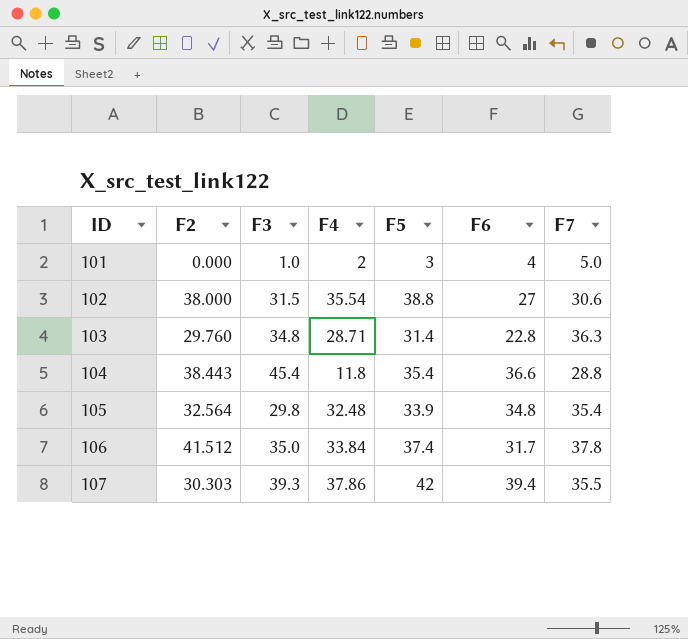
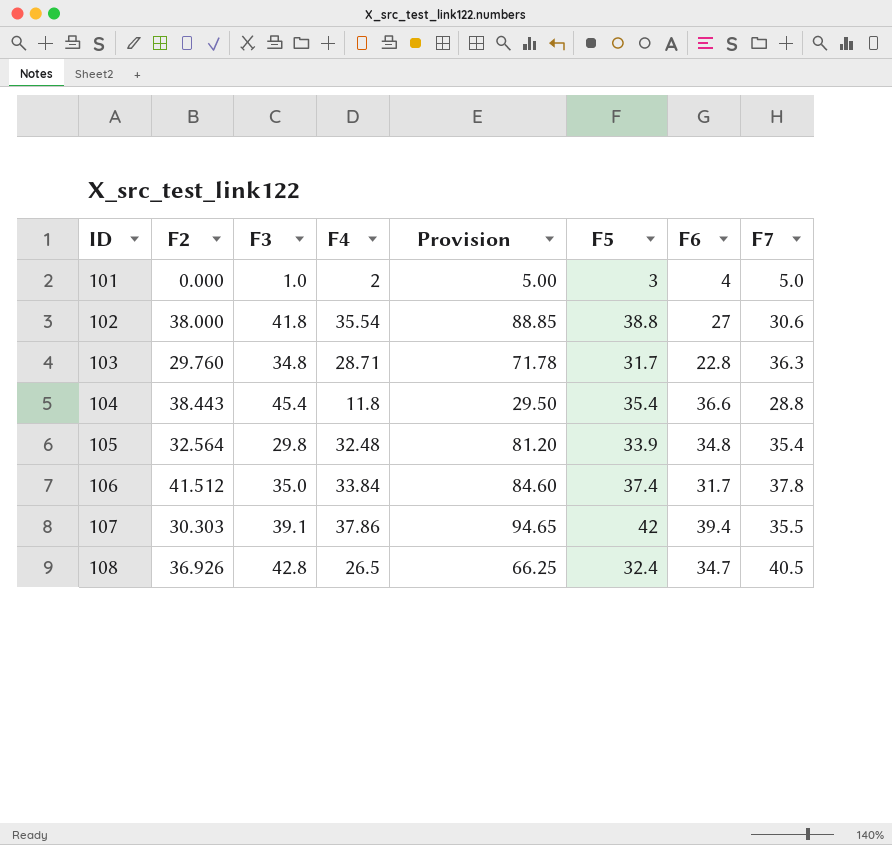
column Provision | formula: none -> [F4] * 2.5
102 | F3: 31.5 -> 41.8
103 | F5: 31.4 -> 31.7
107 | F3: 39.3 -> 39.1
row 108: none -> 36.926 | 42.8 | 26.5 | 66.25 | 32.4 | 34.7 | 40.5

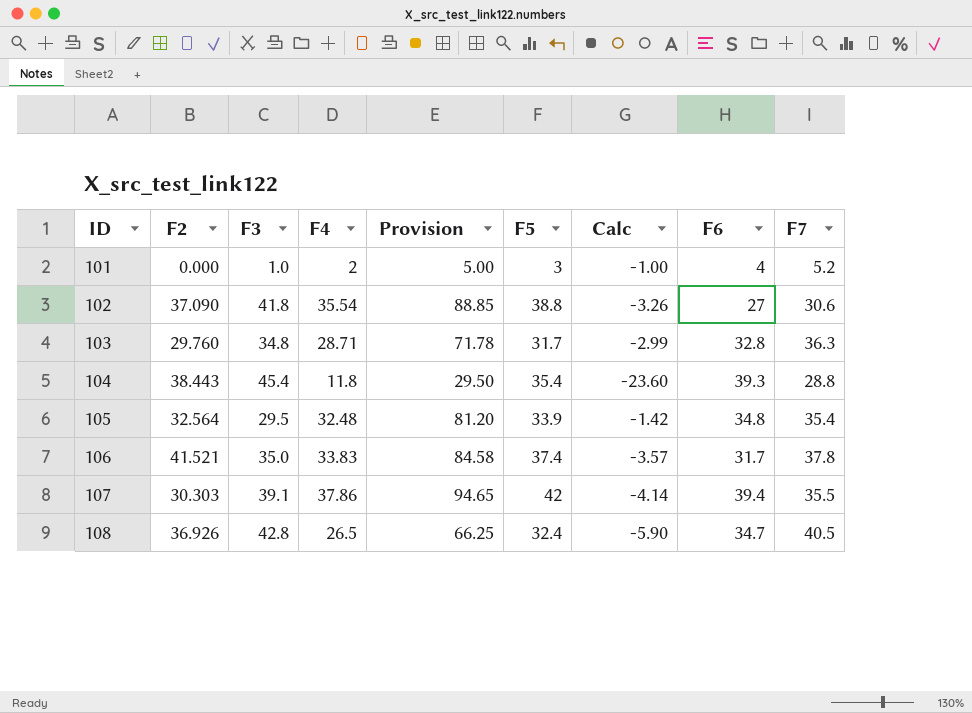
column Calc | formula: none -> [F4] - [F5]
101 | F7: 5.0 -> 5.2
102 | F2: 38.000 -> 37.090
103 | F6: 22.8 -> 32.8
104 | F6: 36.6 -> 39.3
105 | F3: 29.8 -> 29.5
106 | F2: 41.512 -> 41.521
106 | F4: 33.84 -> 33.83
106 | Provision: 84.60 -> 84.58

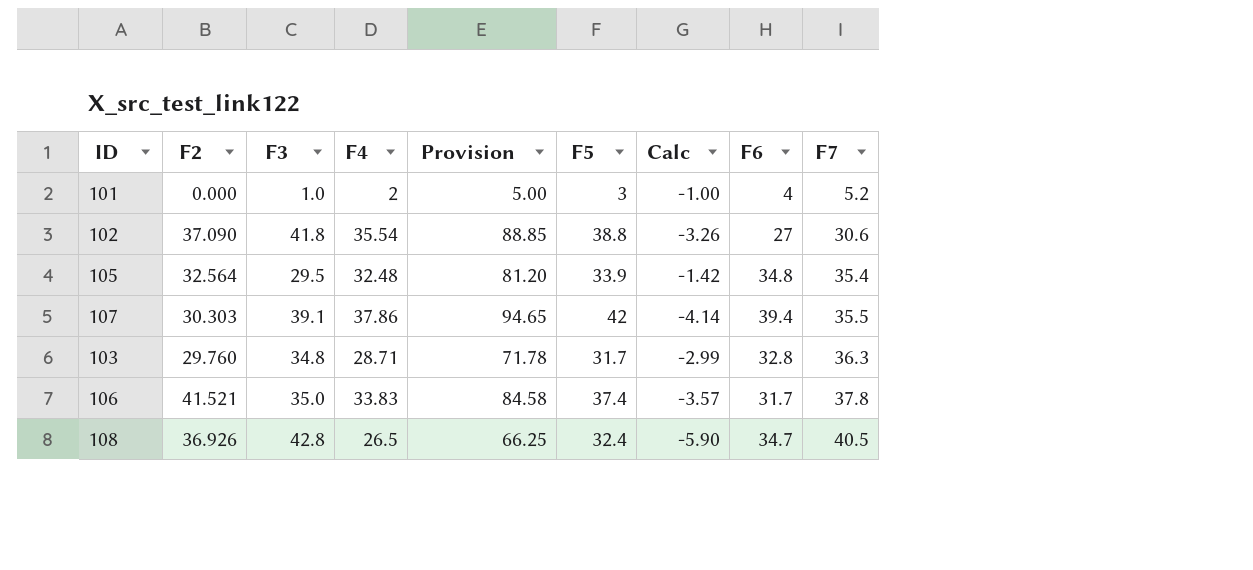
row order: ID ascending -> F7 ascending
row 104: 38.443 | 45.4 | 11.8 | 29.50 | 35.4 | -23.60 | 39.3 | 28.8 -> none

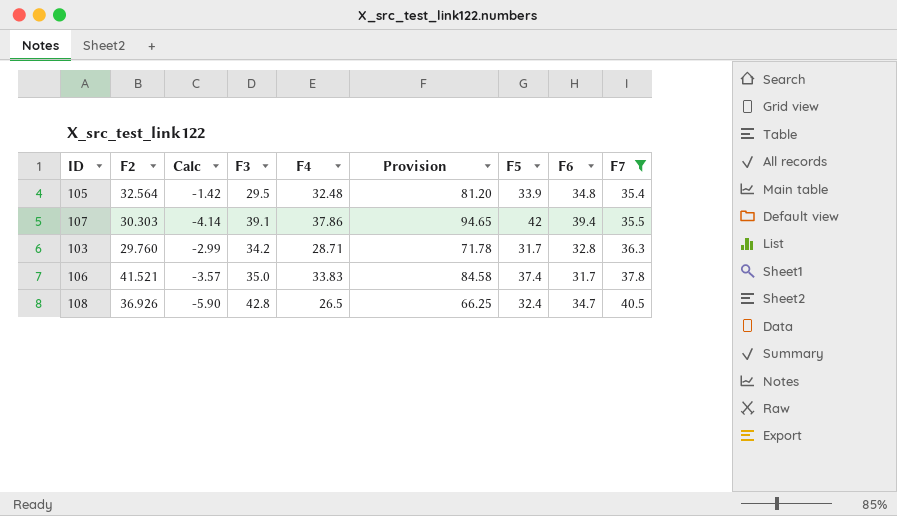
filter: none -> F7 >= 35.4
column Calc | position: 7 -> 3
103 | F3: 34.8 -> 34.2

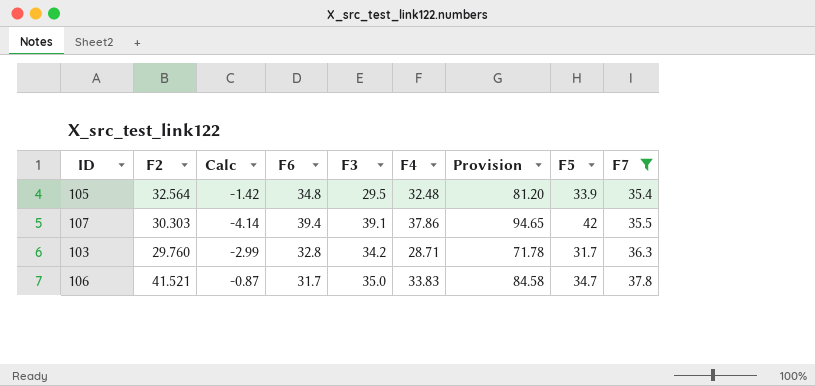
column F6 | position: 8 -> 4
row 108: 36.926 | -5.90 | 42.8 | 26.5 | 66.25 | 32.4 | 34.7 | 40.5 -> none
106 | Calc: -3.57 -> -0.87
106 | F5: 37.4 -> 34.7

